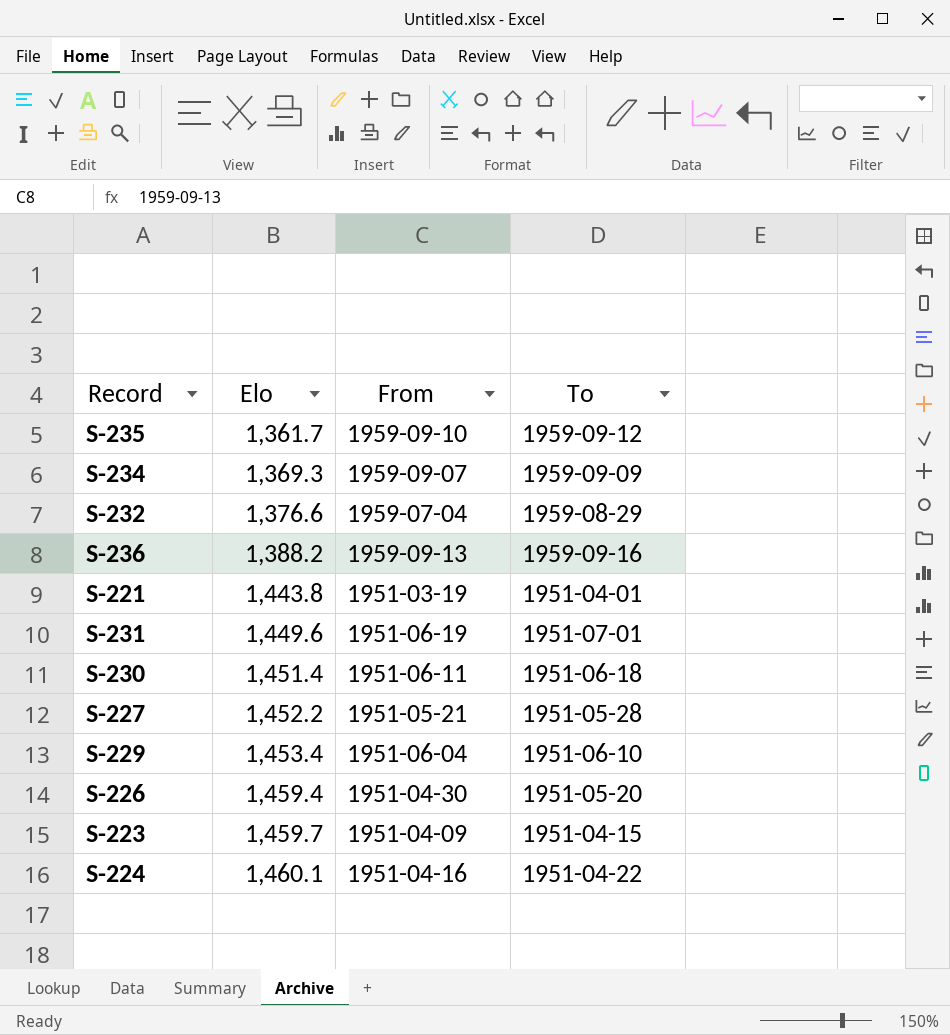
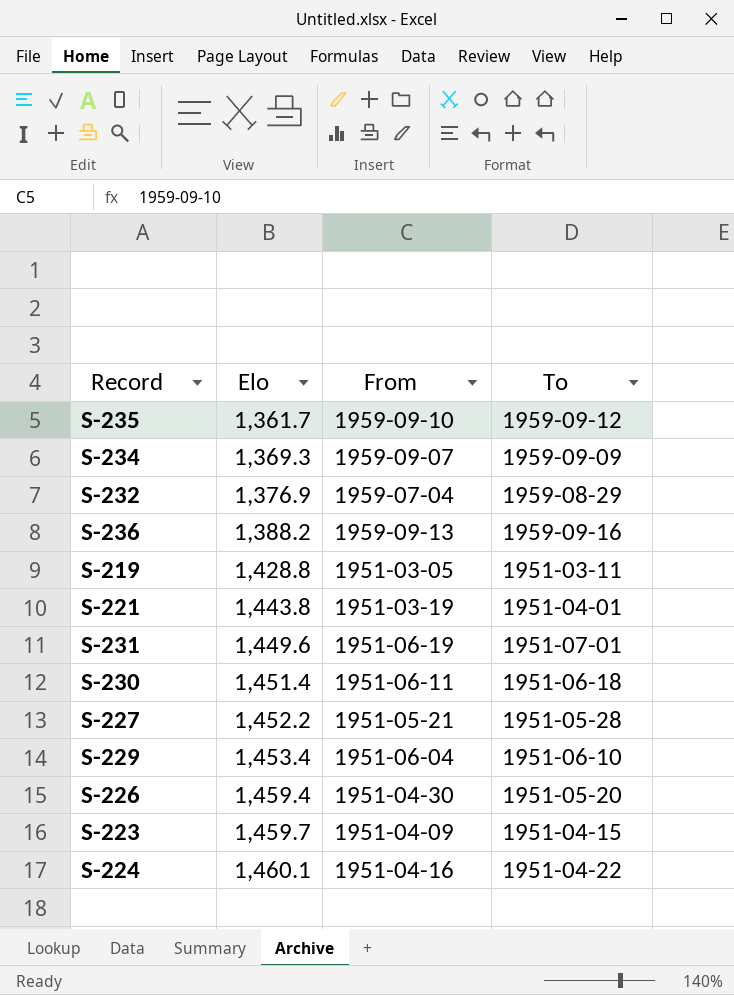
S-232 | Elo: 1,376.6 -> 1,376.9
row S-219: none -> 1,428.8 | 1951-03-05 | 1951-03-11

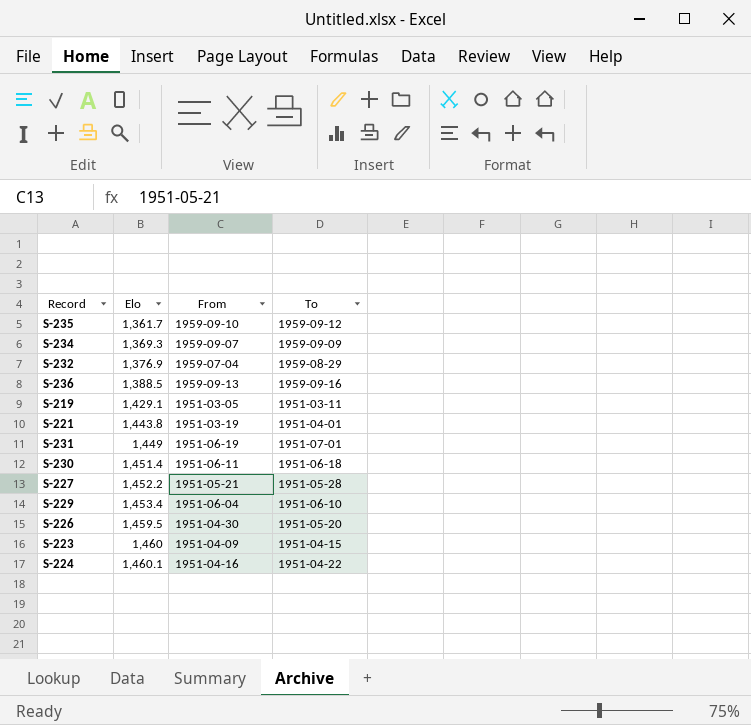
S-236 | Elo: 1,388.2 -> 1,388.5
S-219 | Elo: 1,428.8 -> 1,429.1
S-231 | Elo: 1,449.6 -> 1,449
S-226 | Elo: 1,459.4 -> 1,459.5
S-223 | Elo: 1,459.7 -> 1,460

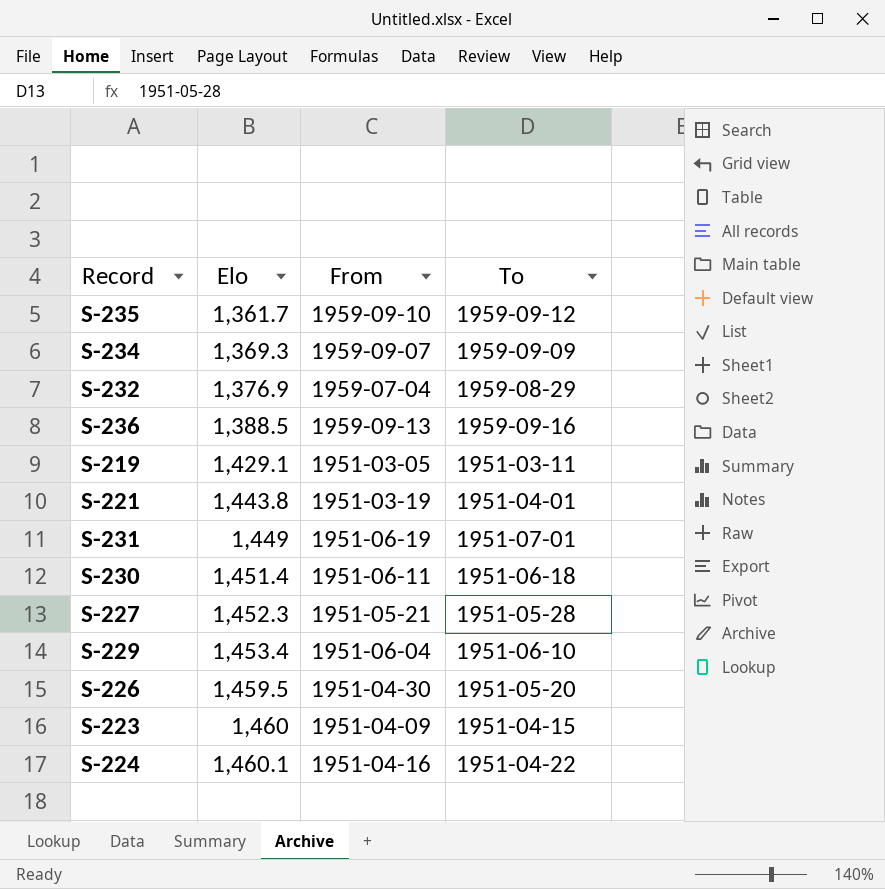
S-227 | Elo: 1,452.2 -> 1,452.3

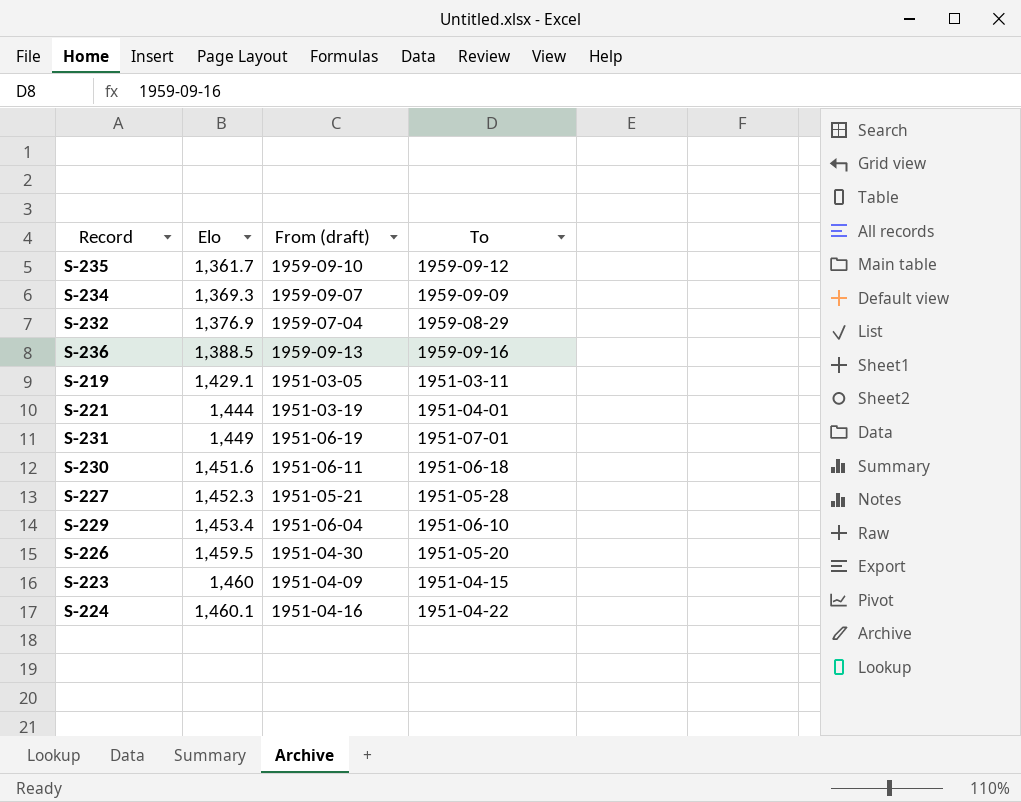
column name: From -> From (draft)
S-221 | Elo: 1,443.8 -> 1,444
S-230 | Elo: 1,451.4 -> 1,451.6

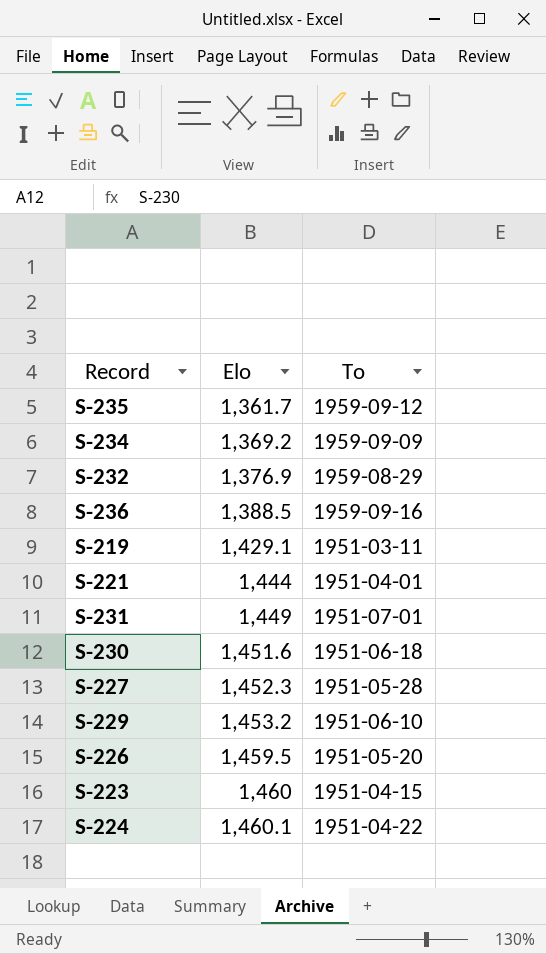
column From (draft) | position: 3 -> none
S-234 | Elo: 1,369.3 -> 1,369.2
S-229 | Elo: 1,453.4 -> 1,453.2

